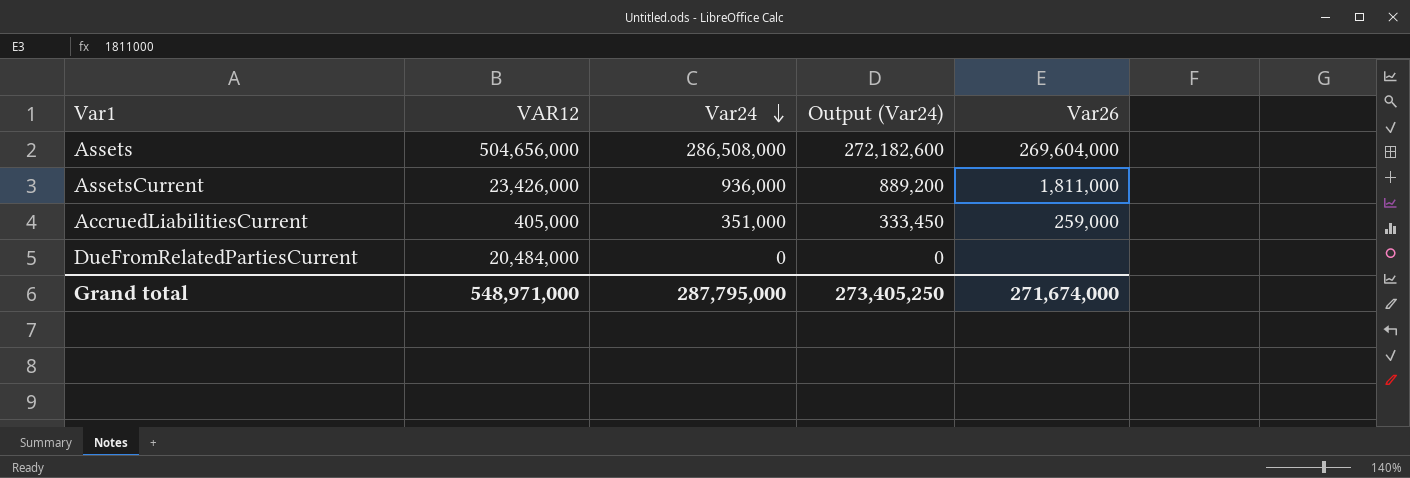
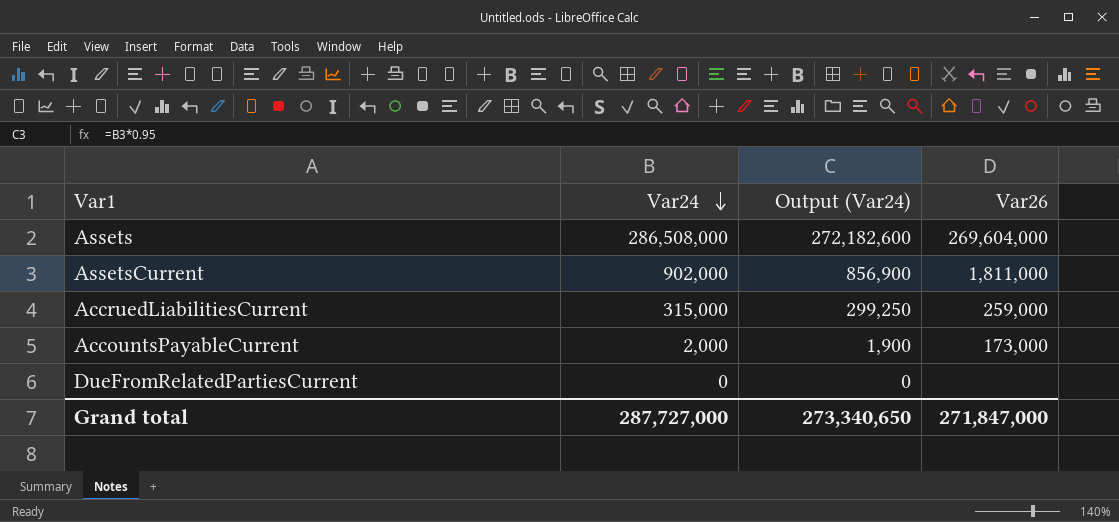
column VAR12 | position: 2 -> none
AssetsCurrent | Var24: 936,000 -> 902,000
AssetsCurrent | Output (Var24): 889,200 -> 856,900
AccruedLiabilitiesCurrent | Var24: 351,000 -> 315,000
AccruedLiabilitiesCurrent | Output (Var24): 333,450 -> 299,250
row AccountsPayableCurrent: none -> 2,000 | 1,900 | 173,000
Grand total | Var24: 287,795,000 -> 287,727,000
Grand total | Output (Var24): 273,405,250 -> 273,340,650
Grand total | Var26: 271,674,000 -> 271,847,000

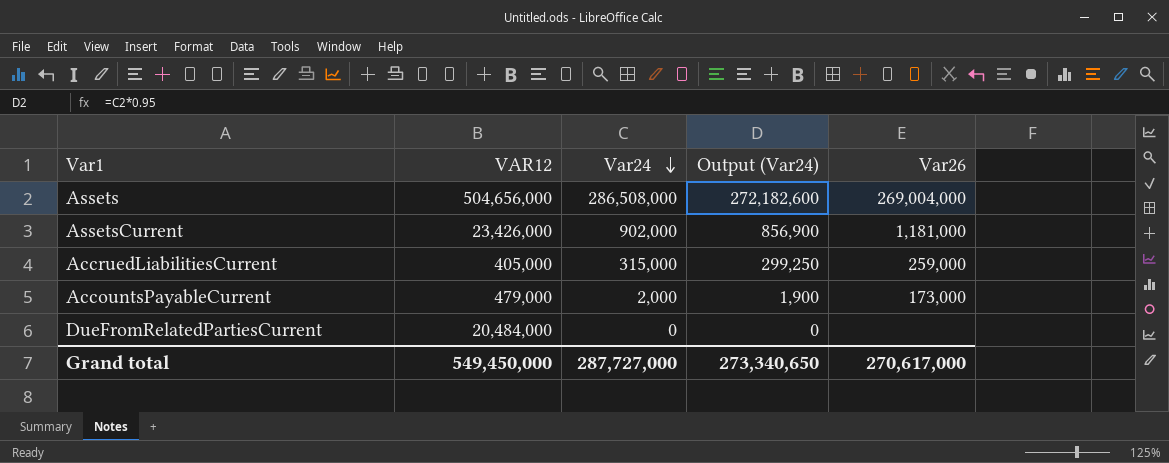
column VAR12 | position: none -> 2
Assets | Var26: 269,604,000 -> 269,004,000
AssetsCurrent | Var26: 1,811,000 -> 1,181,000
Grand total | Var26: 271,847,000 -> 270,617,000

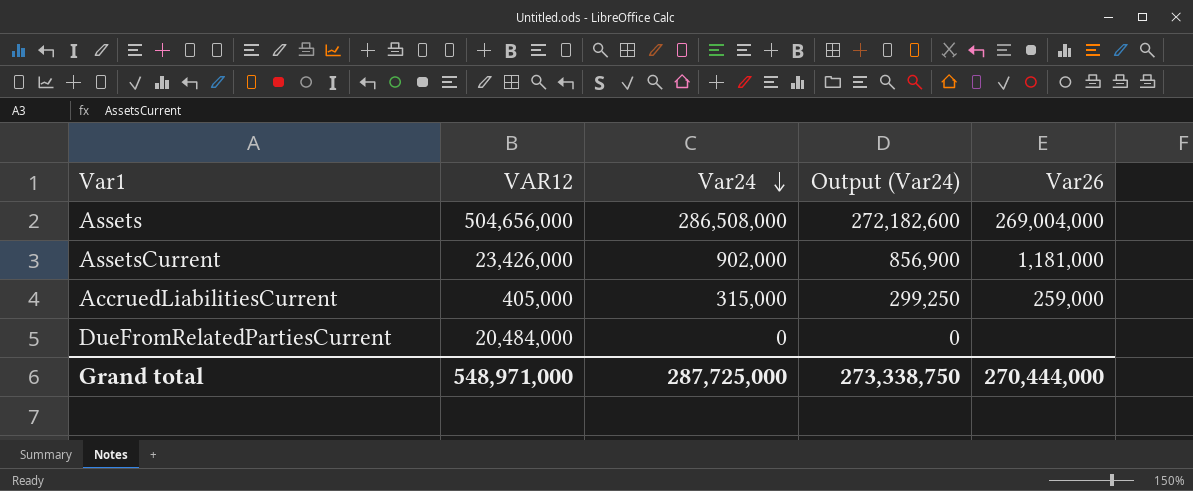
row AccountsPayableCurrent: 479,000 | 2,000 | 1,900 | 173,000 -> none
Grand total | VAR12: 549,450,000 -> 548,971,000
Grand total | Var24: 287,727,000 -> 287,725,000
Grand total | Output (Var24): 273,340,650 -> 273,338,750
Grand total | Var26: 270,617,000 -> 270,444,000

